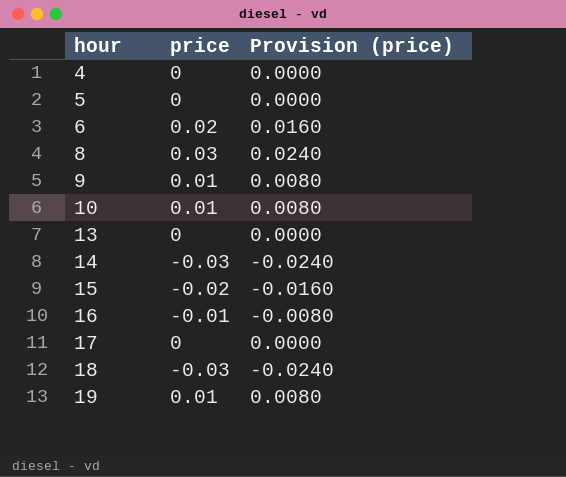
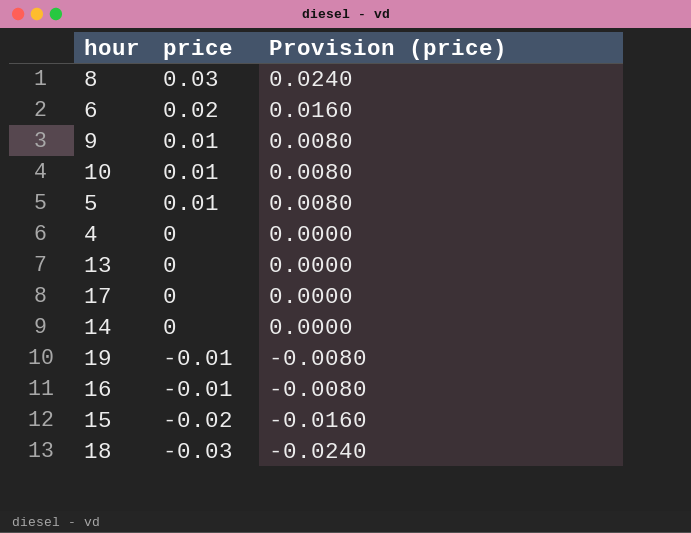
row order: hour ascending -> price descending
5 | price: 0 -> 0.01
5 | Provision (price): 0.0000 -> 0.0080
14 | price: -0.03 -> 0
14 | Provision (price): -0.0240 -> 0.0000
19 | price: 0.01 -> -0.01
19 | Provision (price): 0.0080 -> -0.0080

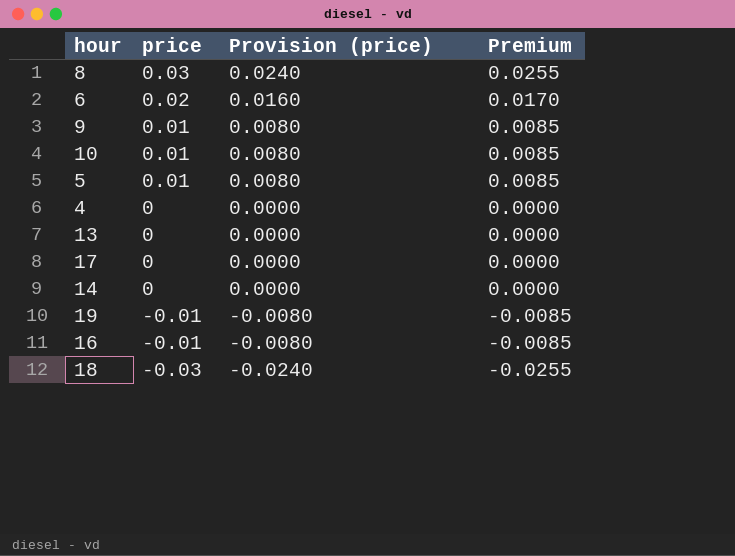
column Premium | formula: none -> [price] * 0.85
row 15: -0.02 | -0.0160 -> none

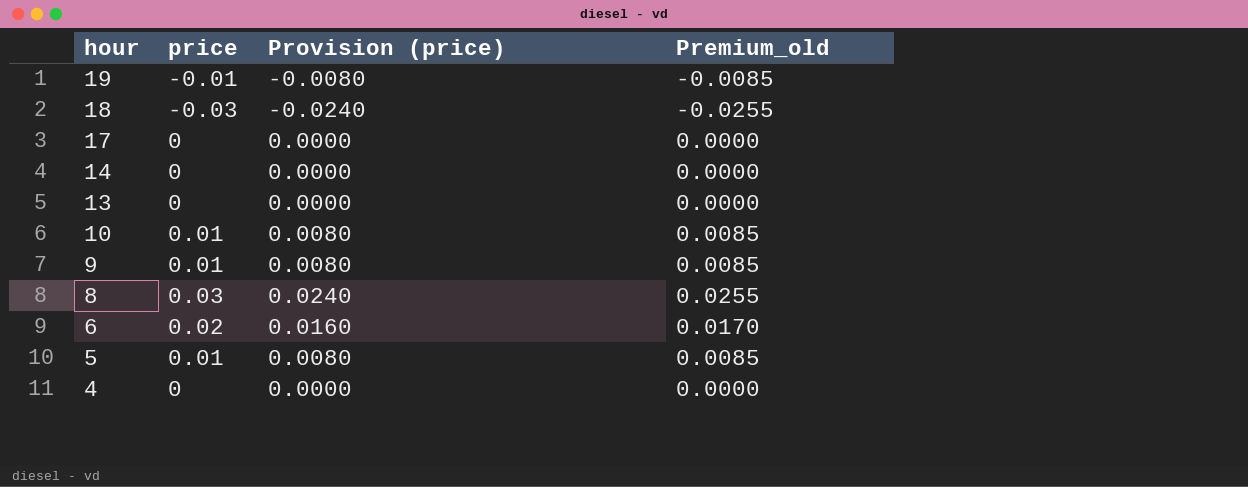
row order: price descending -> hour descending
column name: Premium -> Premium_old
row 16: -0.01 | -0.0080 | -0.0085 -> none

